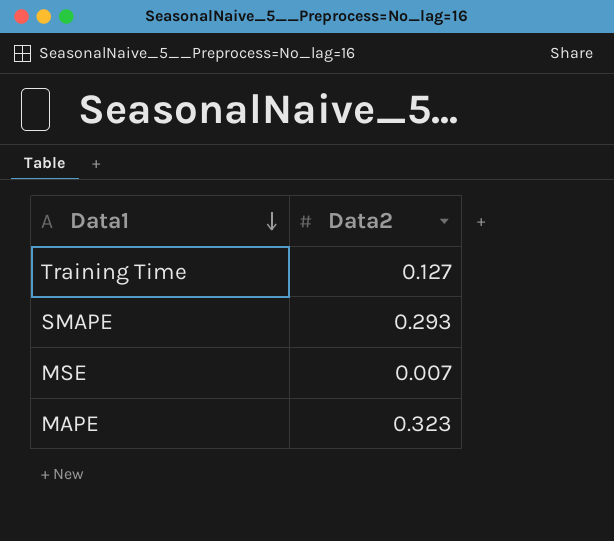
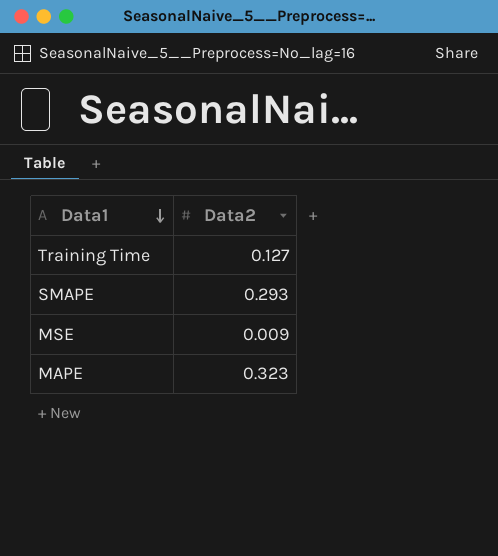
MSE | Data2: 0.007 -> 0.009

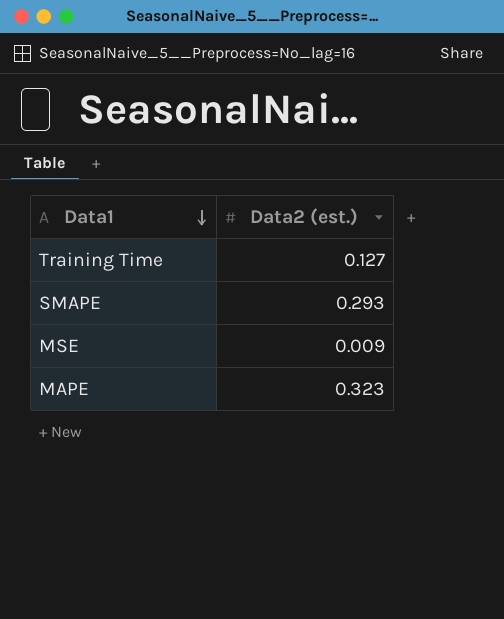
column name: Data2 -> Data2 (est.)

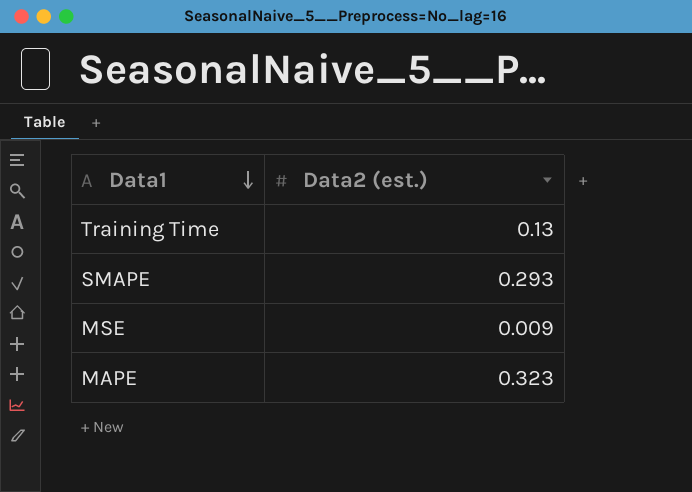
Training Time | Data2 (est.): 0.127 -> 0.13

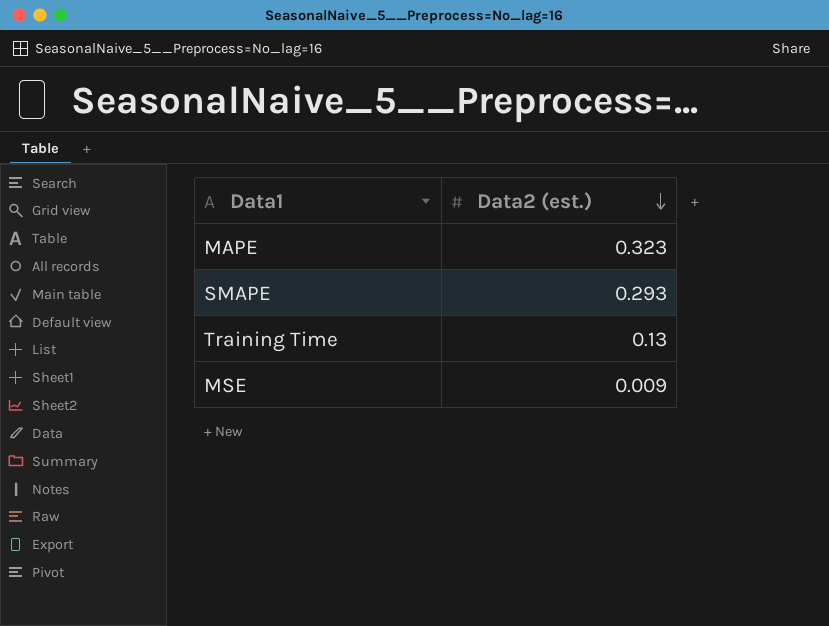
row order: Data1 descending -> Data2 (est.) descending

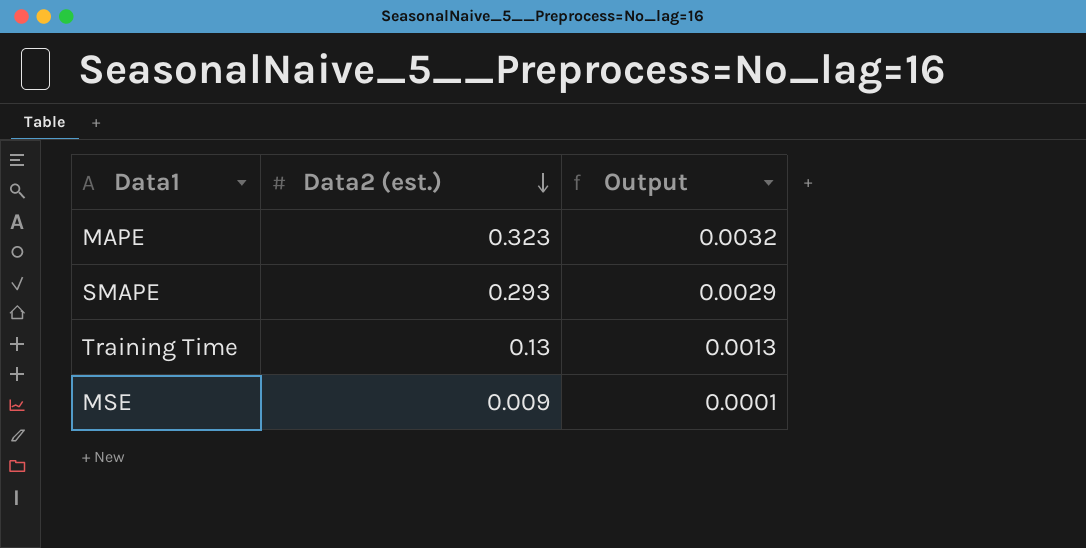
column Output | formula: none -> [Data2 (est.)] * 0.01

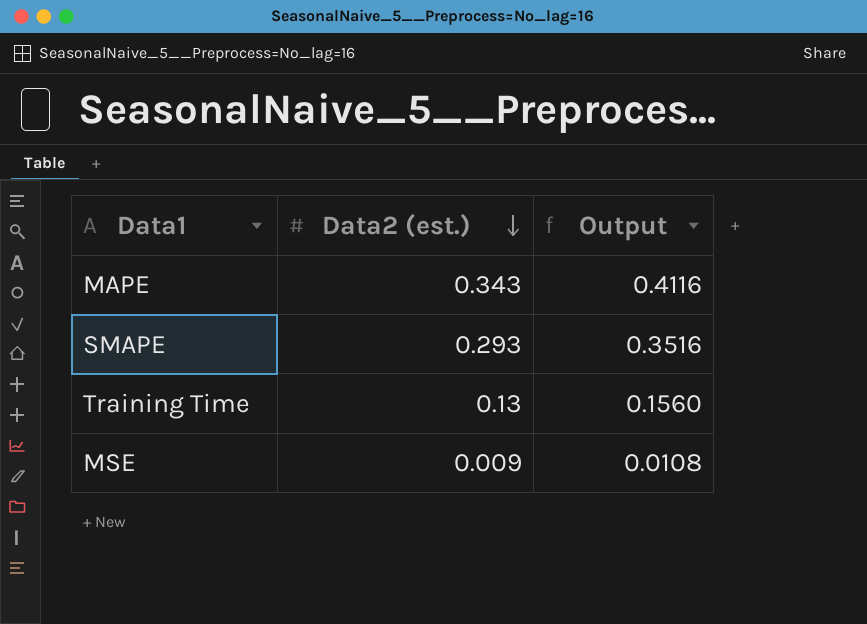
column Output | formula: [Data2 (est.)] * 0.01 -> [Data2 (est.)] * 1.2
MAPE | Data2 (est.): 0.323 -> 0.343

